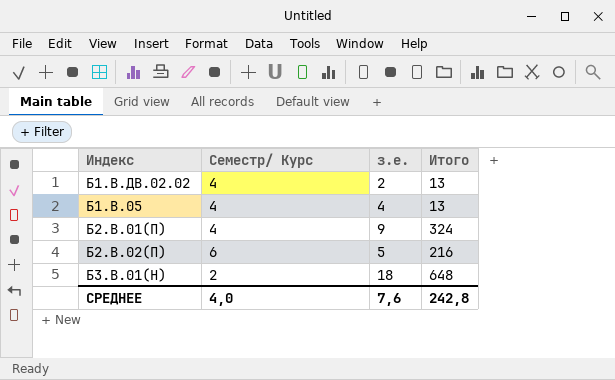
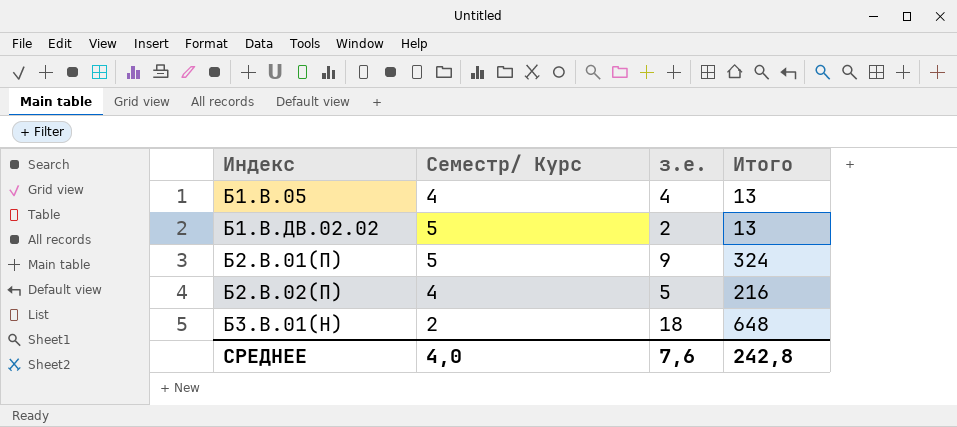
row order: none -> Индекс ascending
Б1.В.ДВ.02.02 | Семестр/ Курс: 4 -> 5
Б2.В.01(П) | Семестр/ Курс: 4 -> 5
Б2.В.02(П) | Семестр/ Курс: 6 -> 4

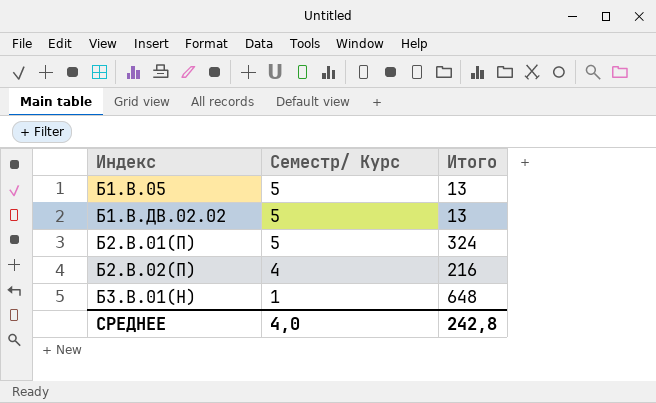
column з.е. | position: 3 -> none
Б1.В.05 | Семестр/ Курс: 4 -> 5
Б3.В.01(Н) | Семестр/ Курс: 2 -> 1

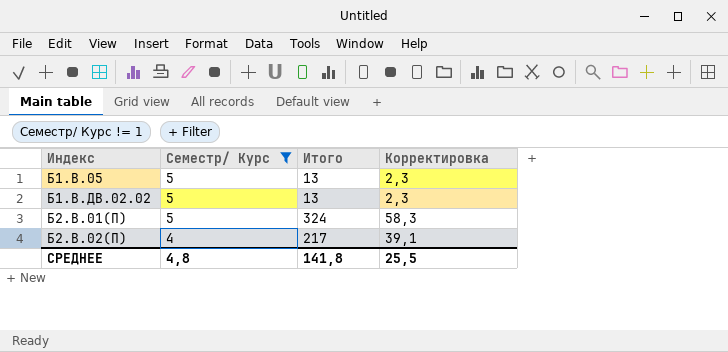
filter: none -> Семестр/ Курс != 1
column Корректировка | formula: none -> [Итого] * 0,18
Б2.В.02(П) | Итого: 216 -> 217
СРЕДНЕЕ | Семестр/ Курс: 4,0 -> 4,8
СРЕДНЕЕ | Итого: 242,8 -> 141,8

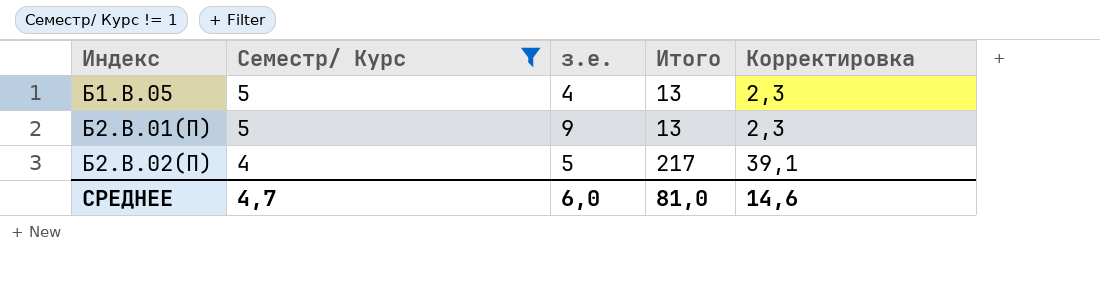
column з.е. | position: none -> 3
row Б1.В.ДВ.02.02: 5 | 13 | 2,3 -> none
Б2.В.01(П) | Итого: 324 -> 13
Б2.В.01(П) | Корректировка: 58,3 -> 2,3
СРЕДНЕЕ | Семестр/ Курс: 4,8 -> 4,7
СРЕДНЕЕ | Итого: 141,8 -> 81,0
СРЕДНЕЕ | Корректировка: 25,5 -> 14,6

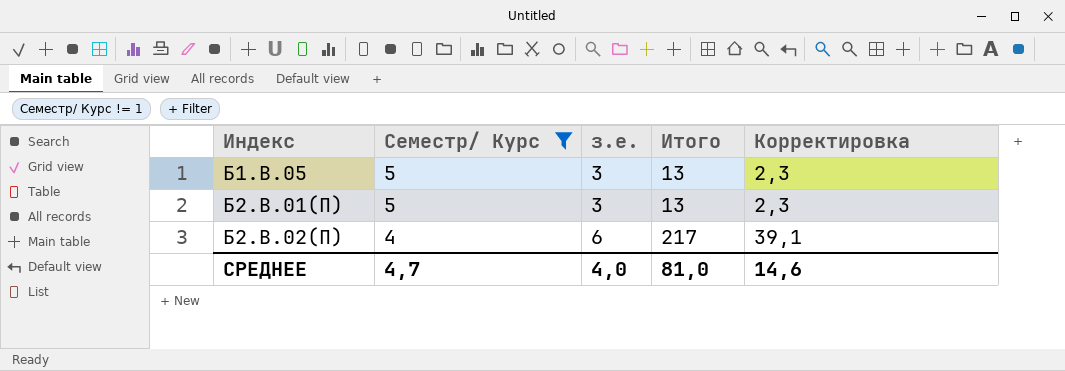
Б1.В.05 | з.е.: 4 -> 3
Б2.В.01(П) | з.е.: 9 -> 3
Б2.В.02(П) | з.е.: 5 -> 6
СРЕДНЕЕ | з.е.: 6,0 -> 4,0

